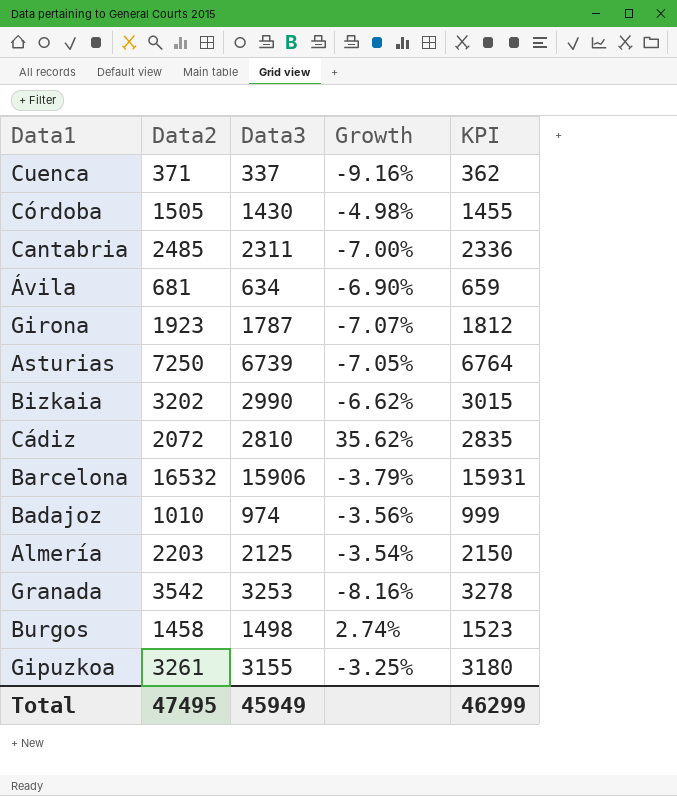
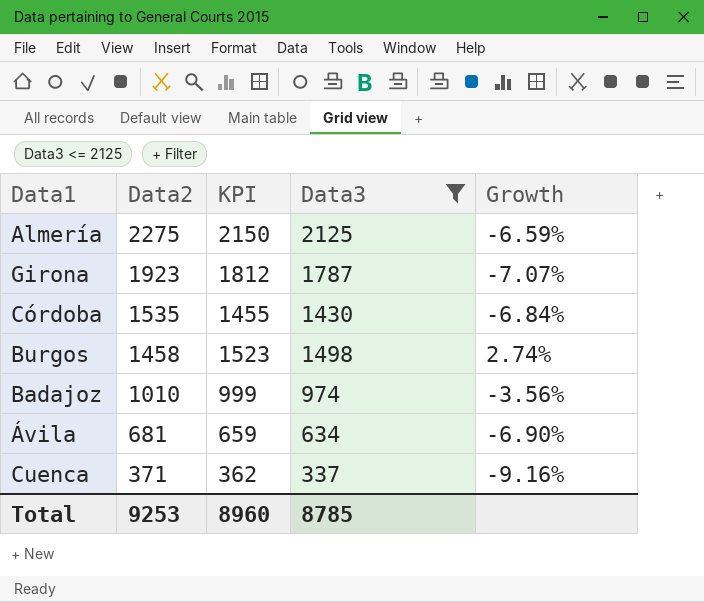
filter: none -> Data3 <= 2125
row order: none -> Data2 descending
column KPI | position: 5 -> 3
Almería | Data2: 2203 -> 2275
Almería | Growth: -3.54% -> -6.59%
Córdoba | Data2: 1505 -> 1535
Córdoba | Growth: -4.98% -> -6.84%
Total | Data2: 47495 -> 9253
Total | KPI: 46299 -> 8960
Total | Data3: 45949 -> 8785

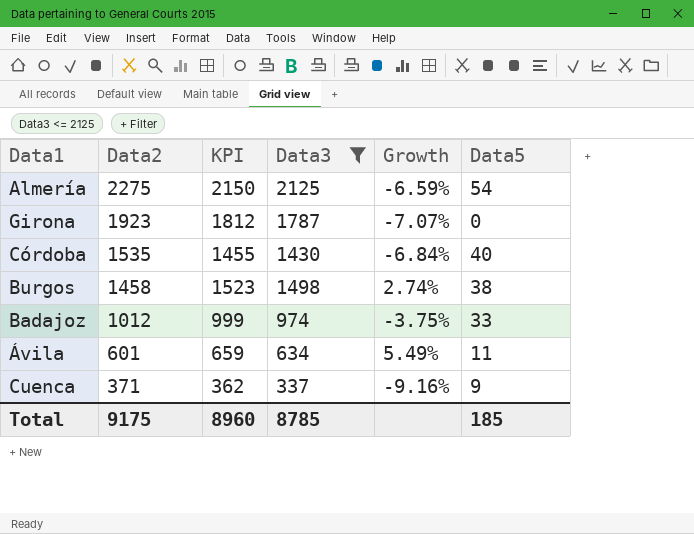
column Data5 | position: none -> 6
Badajoz | Data2: 1010 -> 1012
Badajoz | Growth: -3.56% -> -3.75%
Ávila | Data2: 681 -> 601
Ávila | Growth: -6.90% -> 5.49%
Total | Data2: 9253 -> 9175

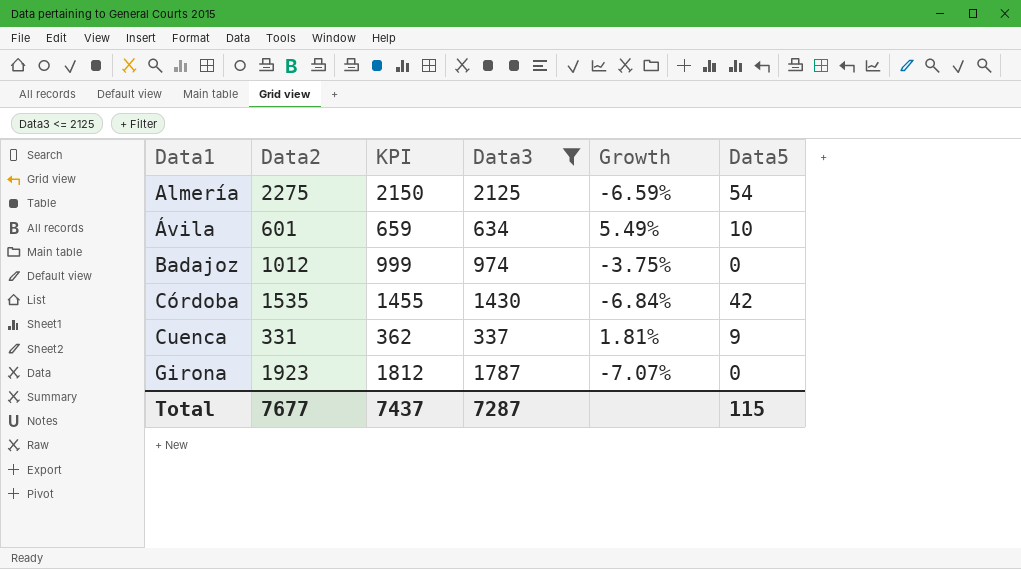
row order: Data2 descending -> Data1 ascending
row Burgos: 1458 | 1523 | 1498 | 2.74% | 38 -> none
Ávila | Data5: 11 -> 10
Badajoz | Data5: 33 -> 0
Córdoba | Data5: 40 -> 42
Cuenca | Data2: 371 -> 331
Cuenca | Growth: -9.16% -> 1.81%
Total | Data2: 9175 -> 7677
Total | KPI: 8960 -> 7437
Total | Data3: 8785 -> 7287
Total | Data5: 185 -> 115

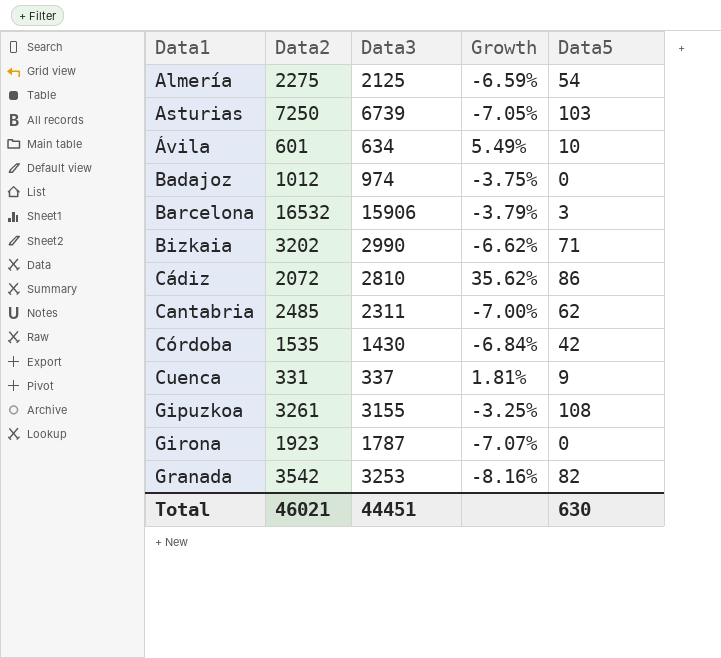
filter: Data3 <= 2125 -> none
column KPI | formula: [Data3] + 25 -> none
Total | Data2: 7677 -> 46021
Total | Data3: 7287 -> 44451
Total | Data5: 115 -> 630

